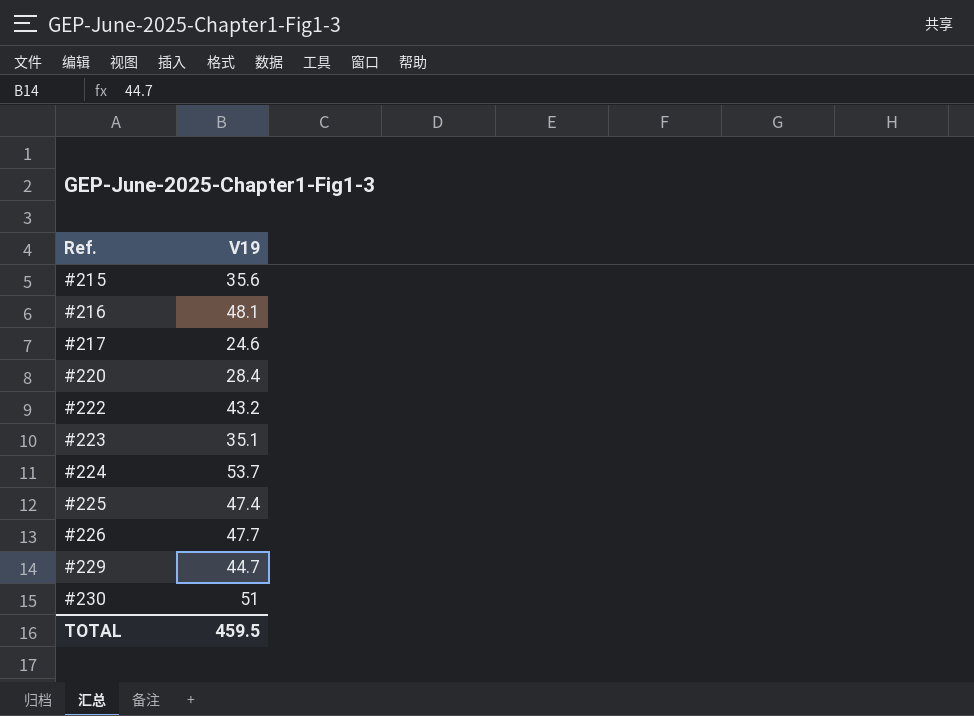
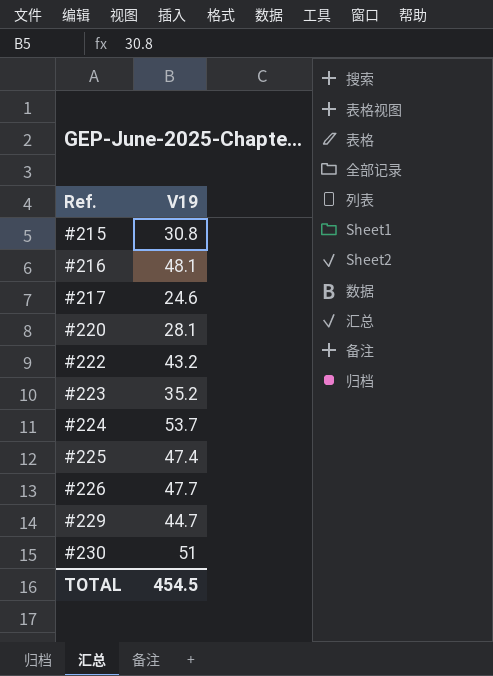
#215 | V19: 35.6 -> 30.8
#220 | V19: 28.4 -> 28.1
#223 | V19: 35.1 -> 35.2
TOTAL | V19: 459.5 -> 454.5

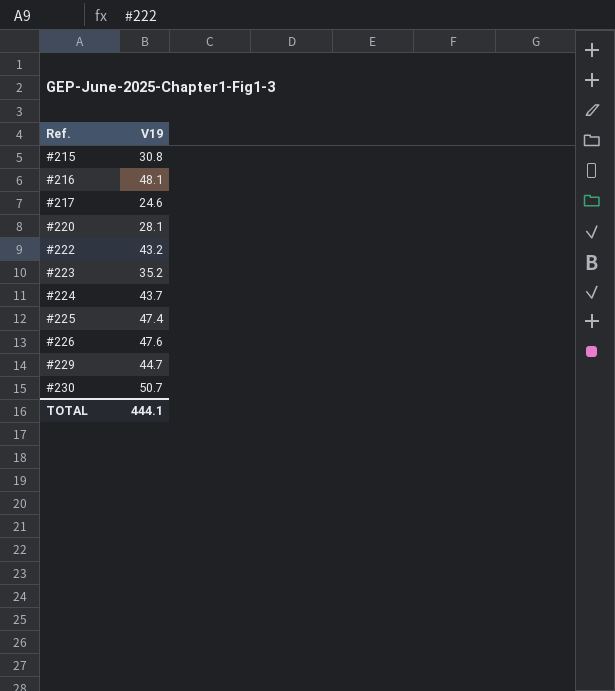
#224 | V19: 53.7 -> 43.7
#226 | V19: 47.7 -> 47.6
#230 | V19: 51 -> 50.7
TOTAL | V19: 454.5 -> 444.1

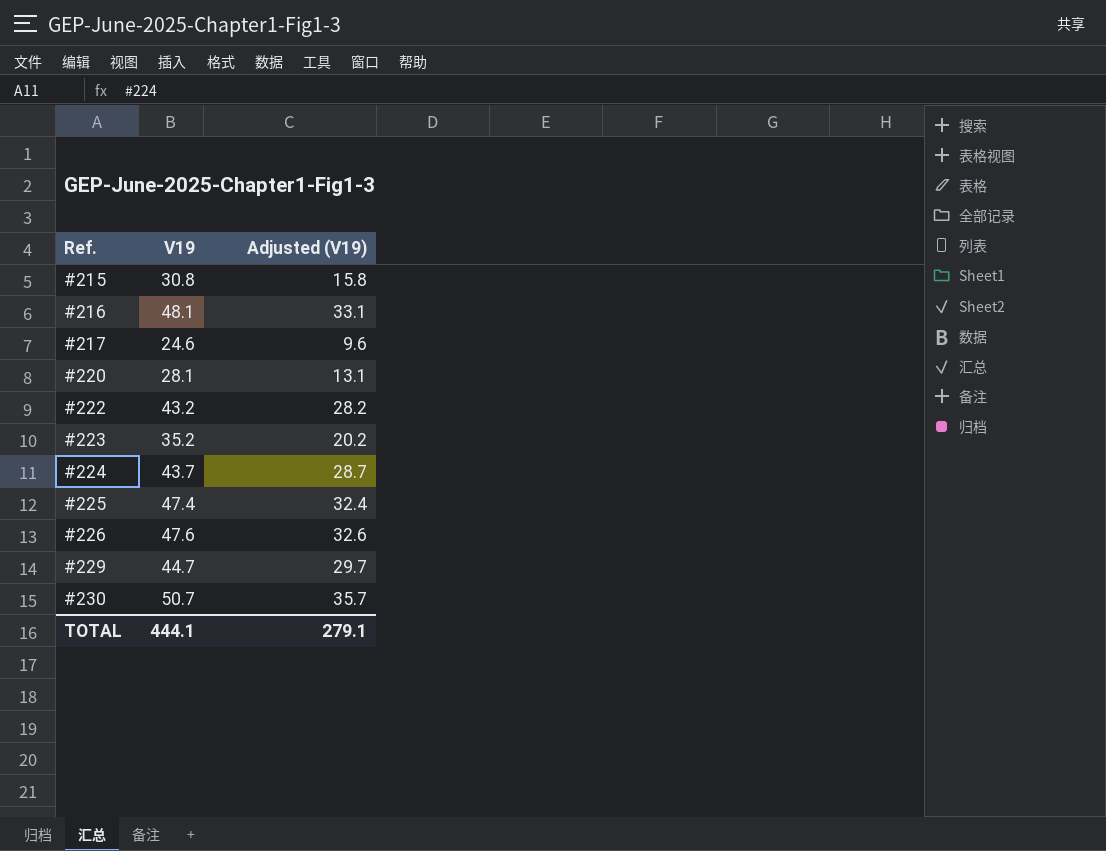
column Adjusted (V19) | formula: none -> [V19] - 15

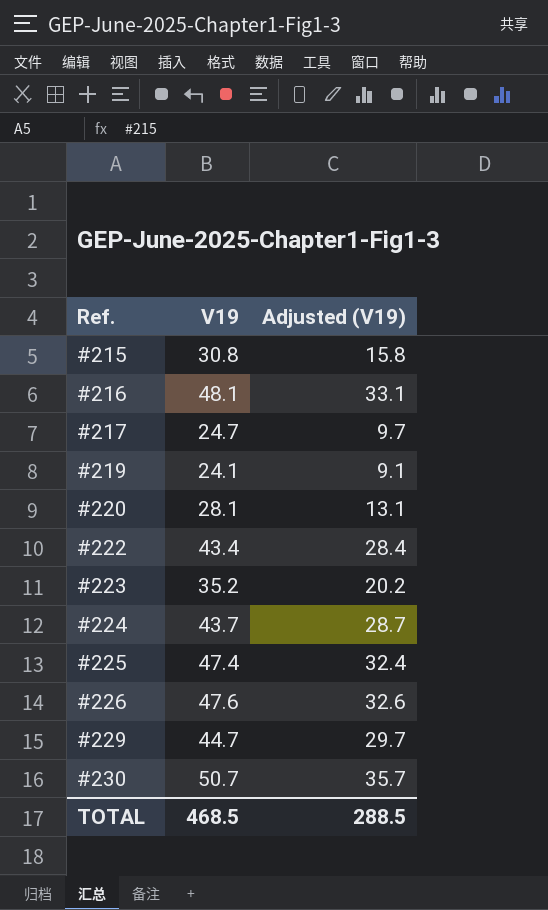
#217 | V19: 24.6 -> 24.7
#217 | Adjusted (V19): 9.6 -> 9.7
row #219: none -> 24.1 | 9.1
#222 | V19: 43.2 -> 43.4
#222 | Adjusted (V19): 28.2 -> 28.4
TOTAL | V19: 444.1 -> 468.5
TOTAL | Adjusted (V19): 279.1 -> 288.5

